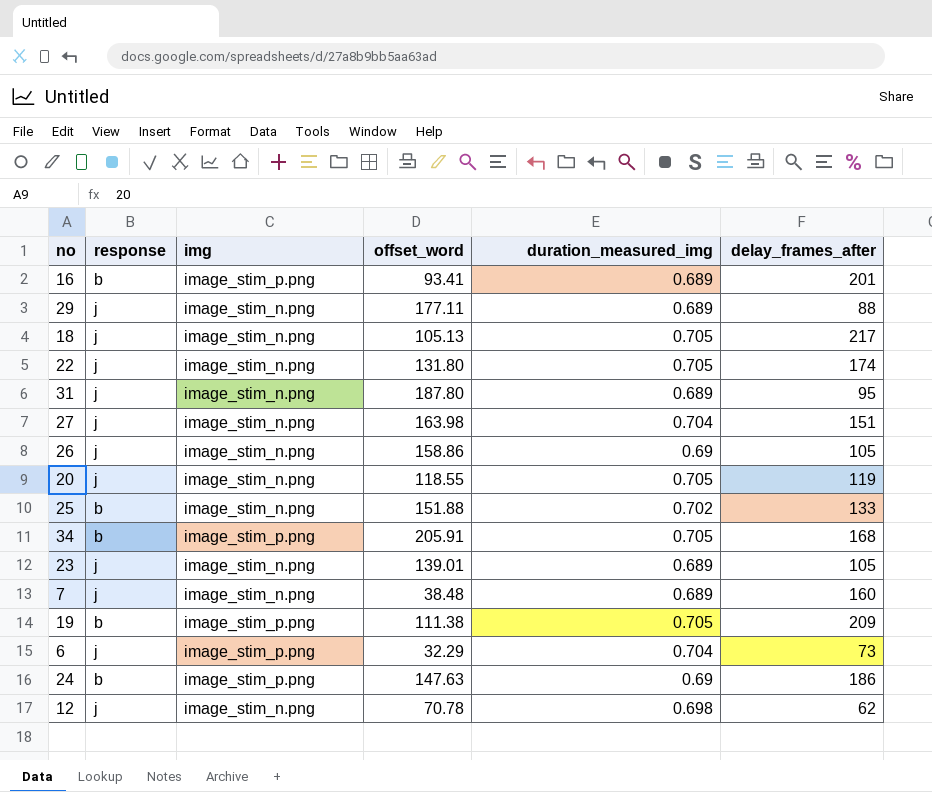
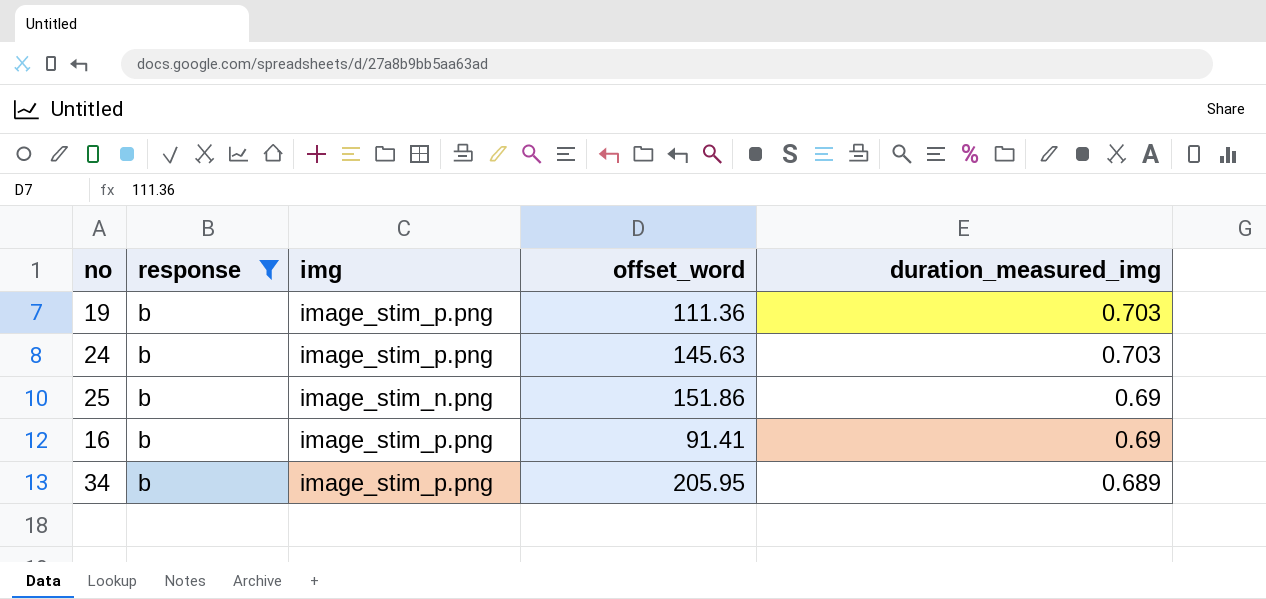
filter: none -> response = b
row order: none -> duration_measured_img descending
column delay_frames_after | position: 6 -> none
19 | offset_word: 111.38 -> 111.36
19 | duration_measured_img: 0.705 -> 0.703
24 | offset_word: 147.63 -> 145.63
24 | duration_measured_img: 0.69 -> 0.703
25 | offset_word: 151.88 -> 151.86
25 | duration_measured_img: 0.702 -> 0.69
16 | offset_word: 93.41 -> 91.41
16 | duration_measured_img: 0.689 -> 0.69
34 | offset_word: 205.91 -> 205.95
34 | duration_measured_img: 0.705 -> 0.689

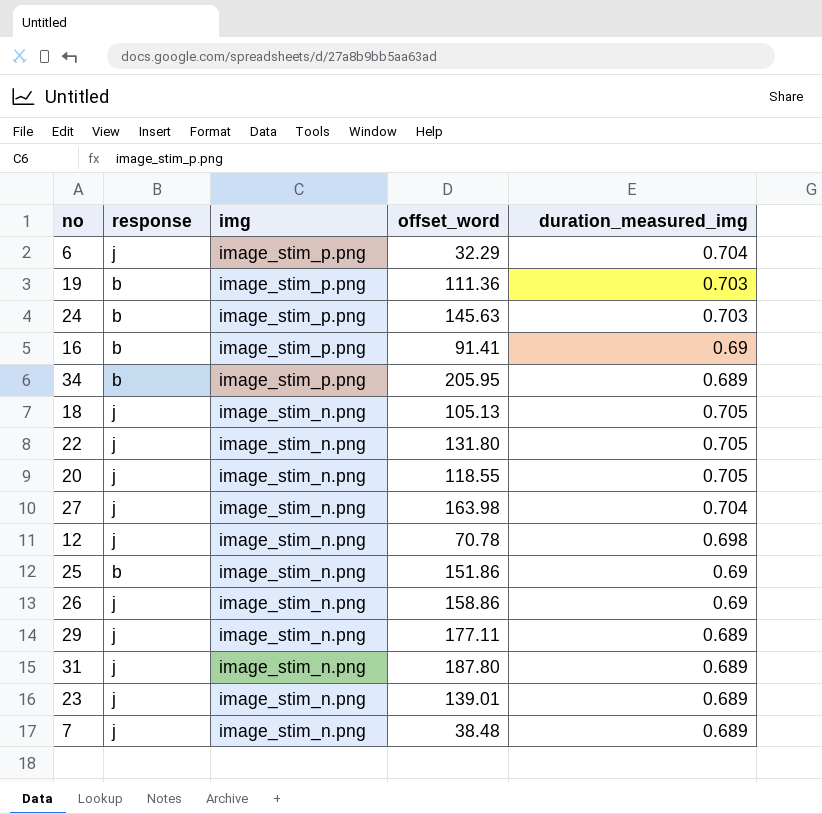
filter: response = b -> none
row order: duration_measured_img descending -> img descending

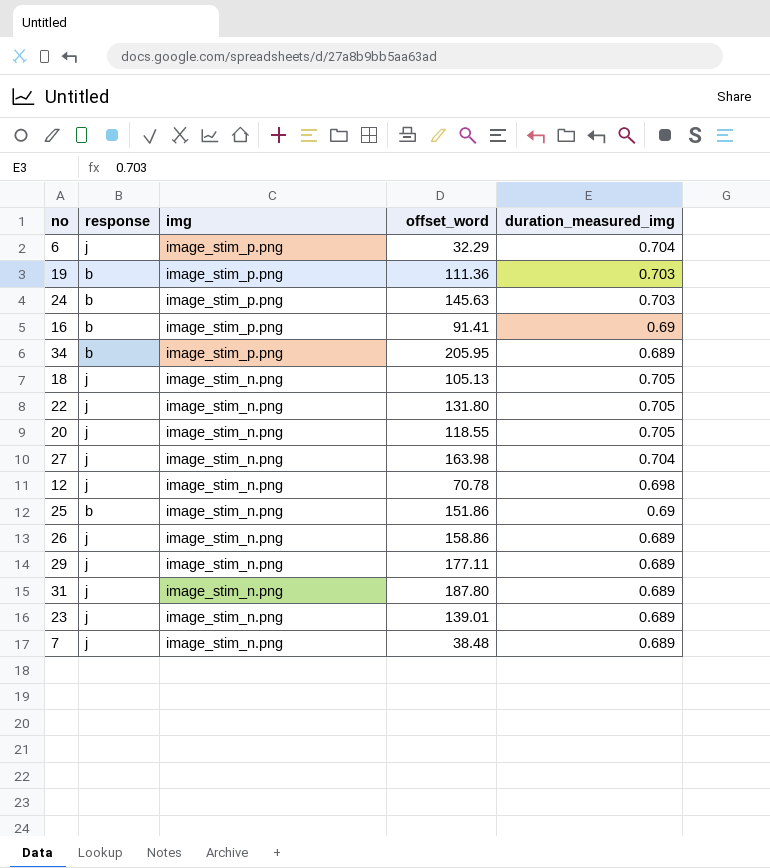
26 | duration_measured_img: 0.69 -> 0.689

